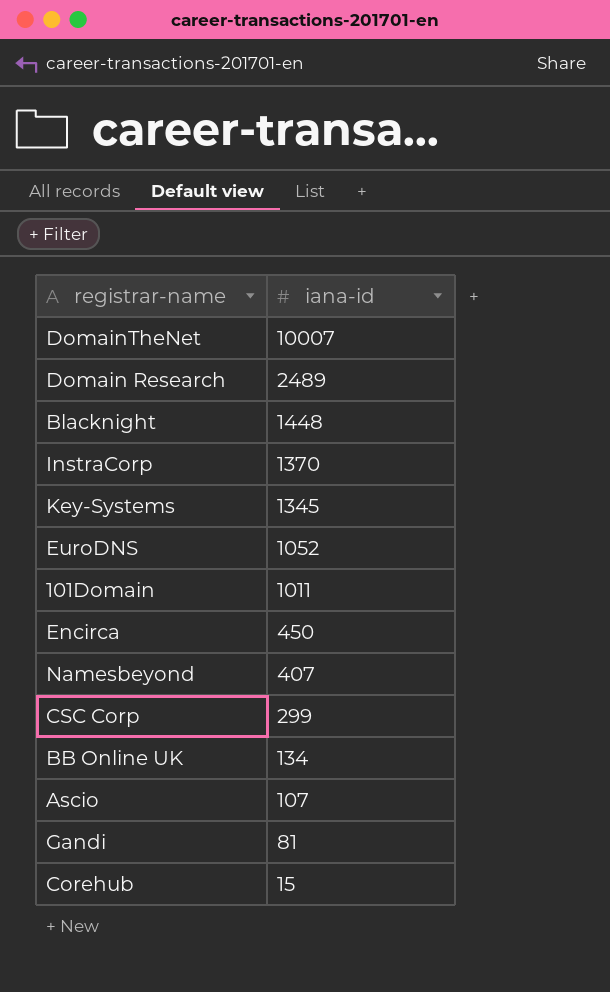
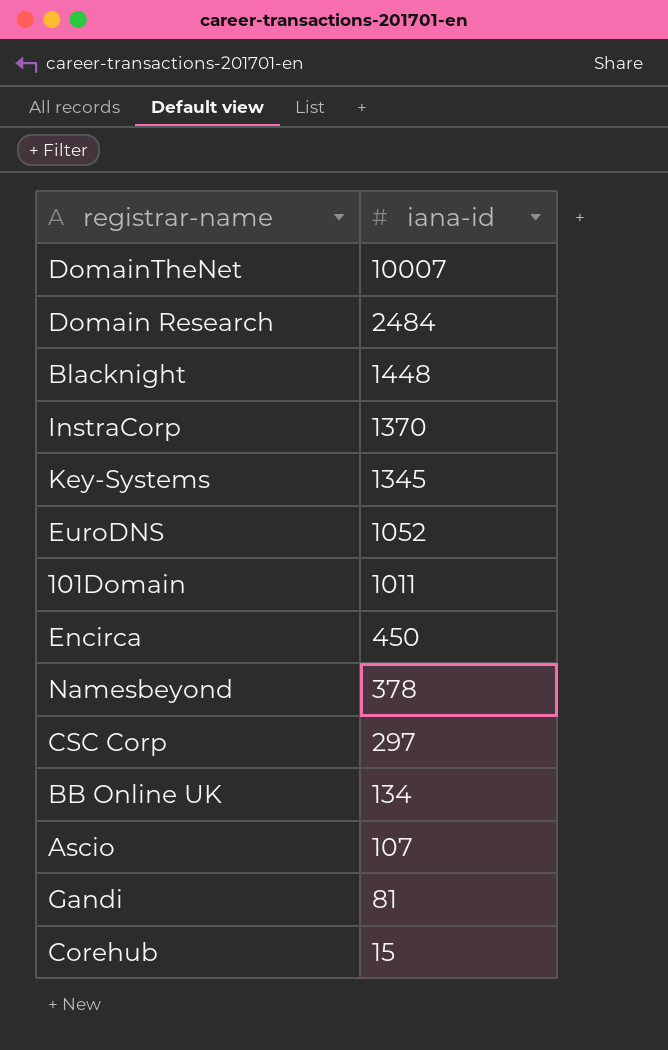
Domain Research | iana-id: 2489 -> 2484
Namesbeyond | iana-id: 407 -> 378
CSC Corp | iana-id: 299 -> 297

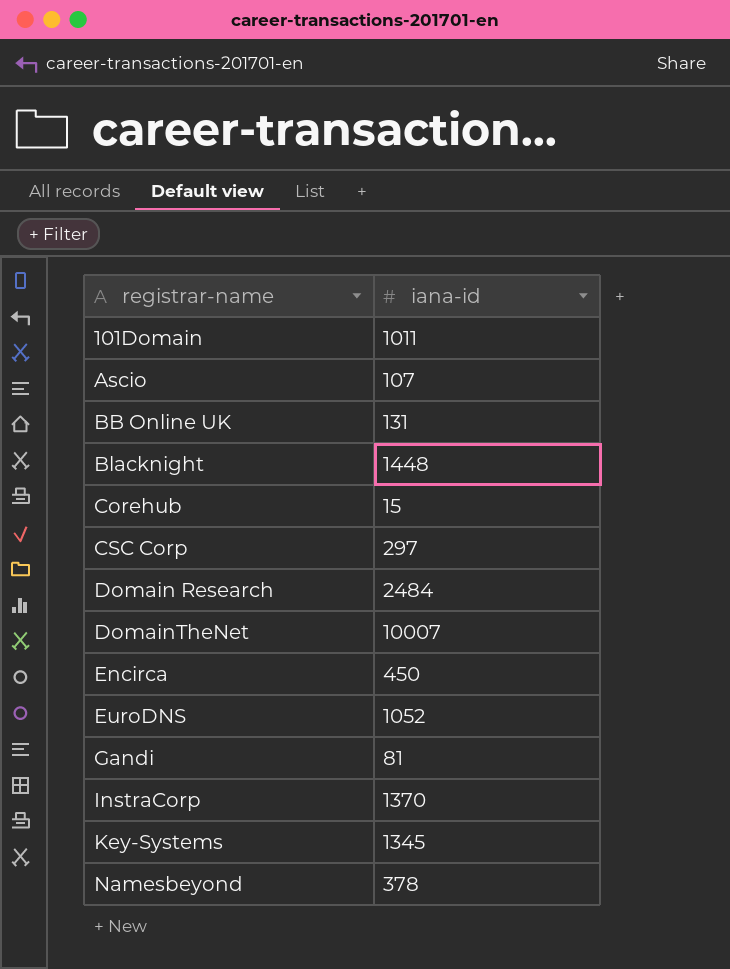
row order: iana-id descending -> registrar-name ascending
BB Online UK | iana-id: 134 -> 131

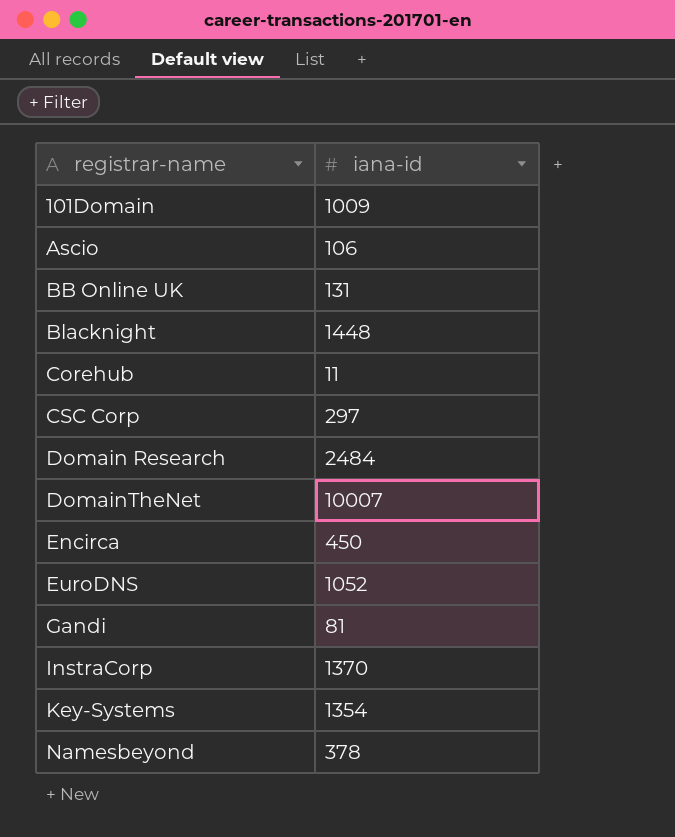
101Domain | iana-id: 1011 -> 1009
Ascio | iana-id: 107 -> 106
Corehub | iana-id: 15 -> 11
Key-Systems | iana-id: 1345 -> 1354

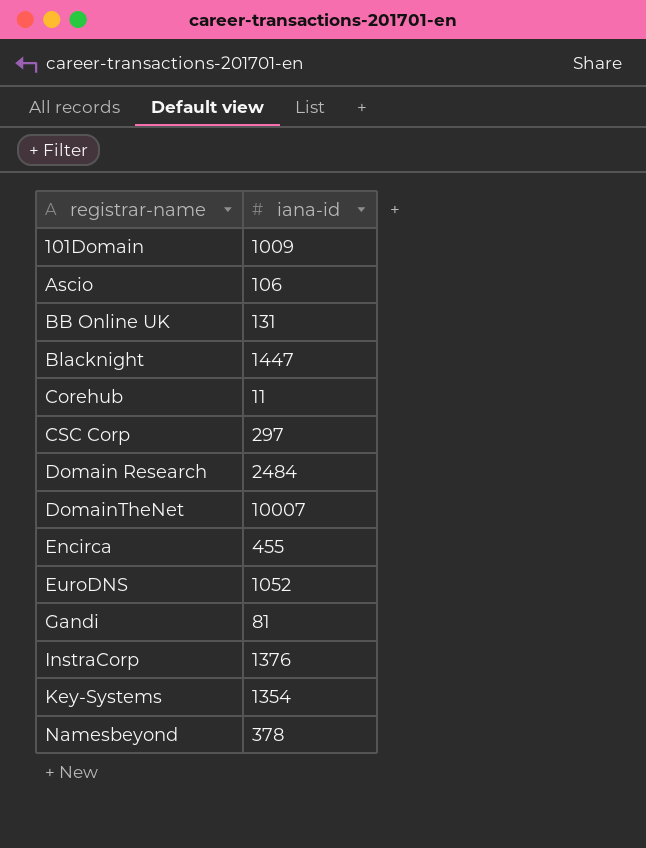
Blacknight | iana-id: 1448 -> 1447
Encirca | iana-id: 450 -> 455
InstraCorp | iana-id: 1370 -> 1376

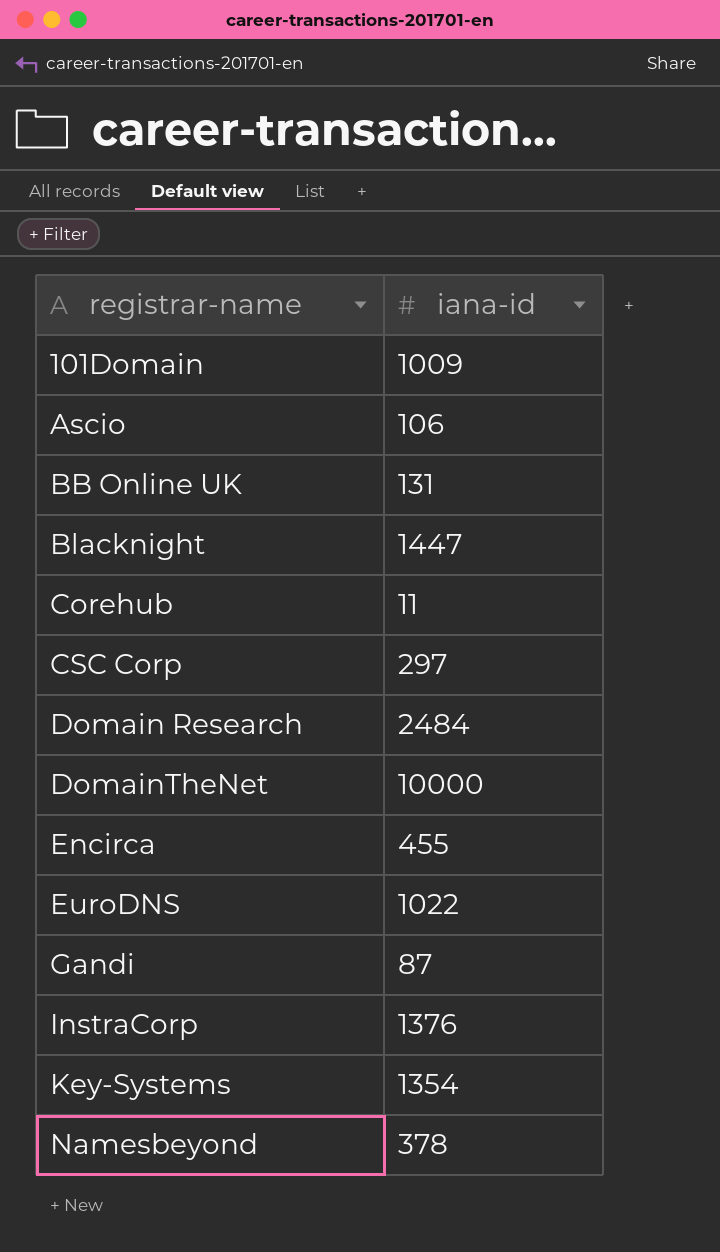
DomainTheNet | iana-id: 10007 -> 10000
EuroDNS | iana-id: 1052 -> 1022
Gandi | iana-id: 81 -> 87

